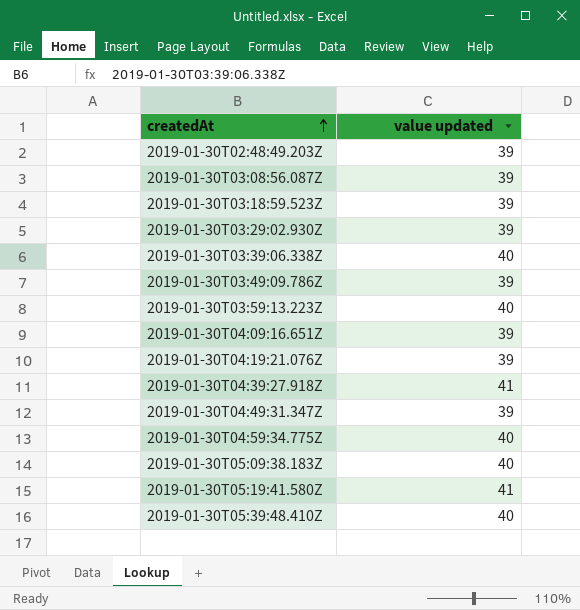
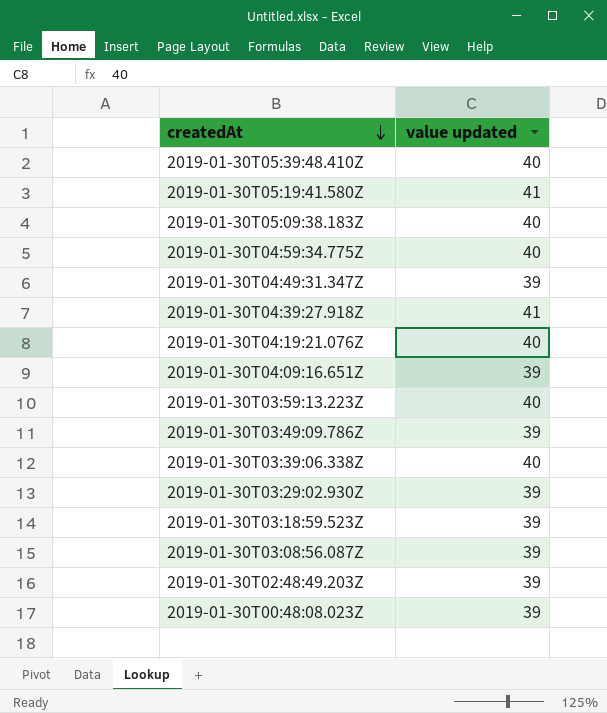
row order: createdAt ascending -> createdAt descending
2019-01-30T04:19:21.076Z | value updated: 39 -> 40
row 2019-01-30T00:48:08.023Z: none -> 39

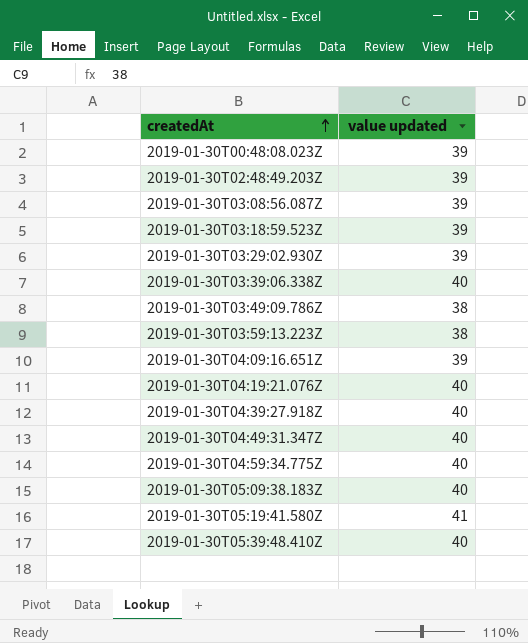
row order: createdAt descending -> createdAt ascending
2019-01-30T03:49:09.786Z | value updated: 39 -> 38
2019-01-30T03:59:13.223Z | value updated: 40 -> 38
2019-01-30T04:39:27.918Z | value updated: 41 -> 40
2019-01-30T04:49:31.347Z | value updated: 39 -> 40

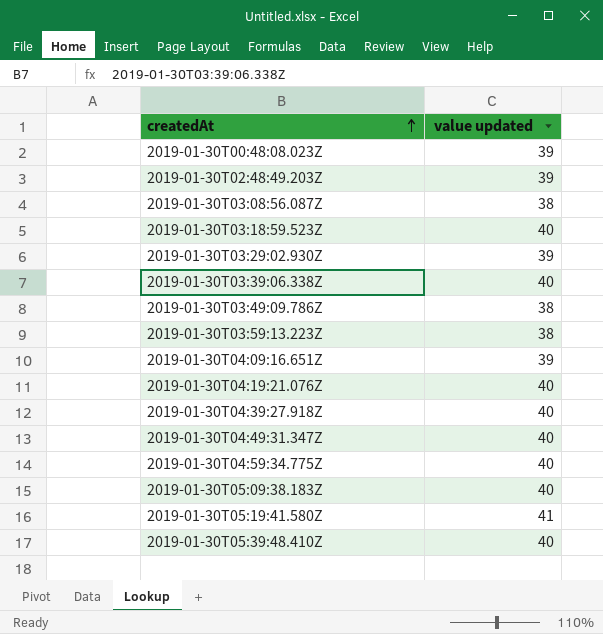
2019-01-30T03:08:56.087Z | value updated: 39 -> 38
2019-01-30T03:18:59.523Z | value updated: 39 -> 40

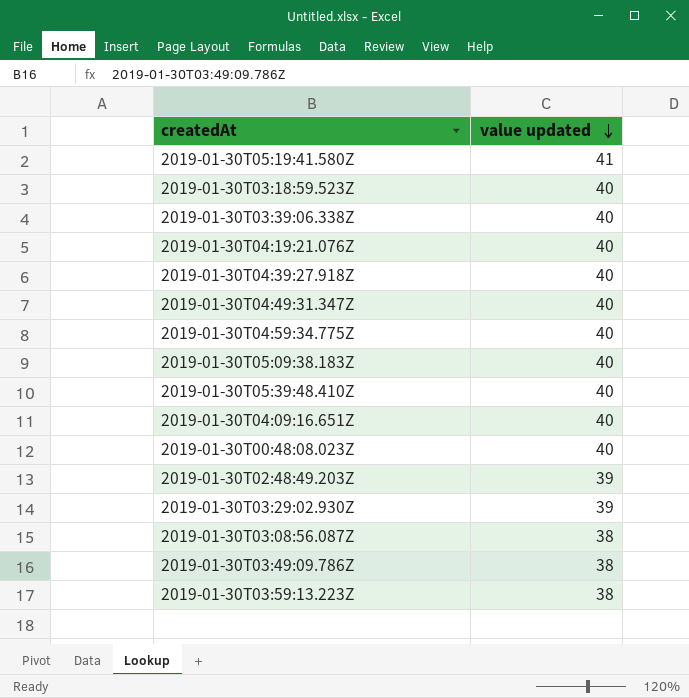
row order: createdAt ascending -> value updated descending
2019-01-30T04:09:16.651Z | value updated: 39 -> 40
2019-01-30T00:48:08.023Z | value updated: 39 -> 40

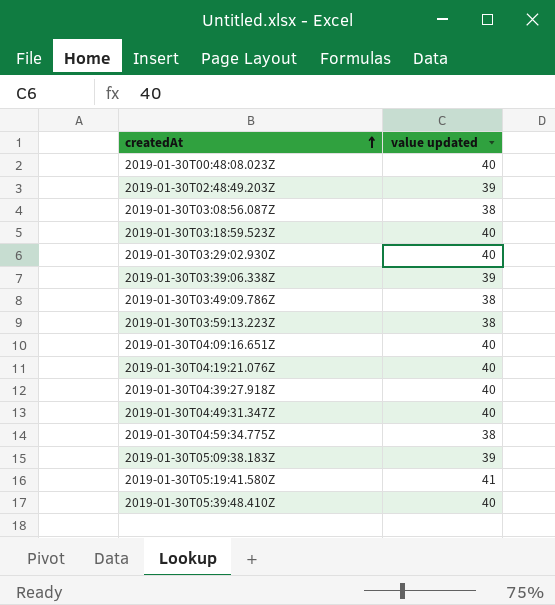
row order: value updated descending -> createdAt ascending
2019-01-30T03:29:02.930Z | value updated: 39 -> 40
2019-01-30T03:39:06.338Z | value updated: 40 -> 39
2019-01-30T04:59:34.775Z | value updated: 40 -> 38
2019-01-30T05:09:38.183Z | value updated: 40 -> 39

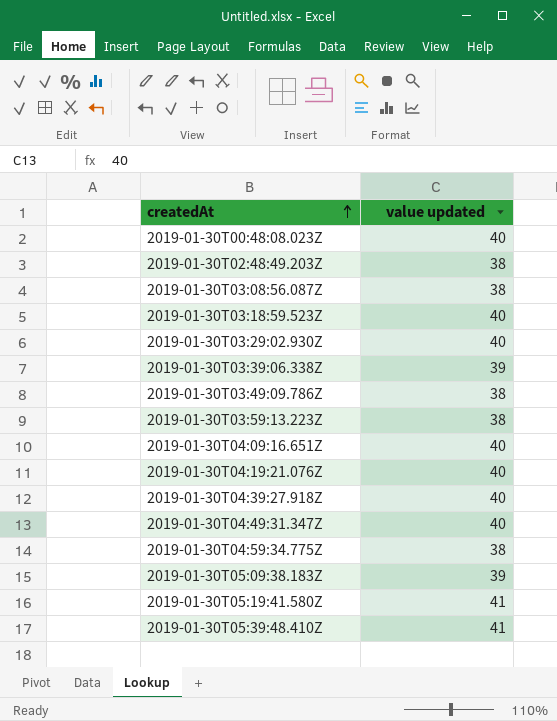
2019-01-30T02:48:49.203Z | value updated: 39 -> 38
2019-01-30T05:39:48.410Z | value updated: 40 -> 41

